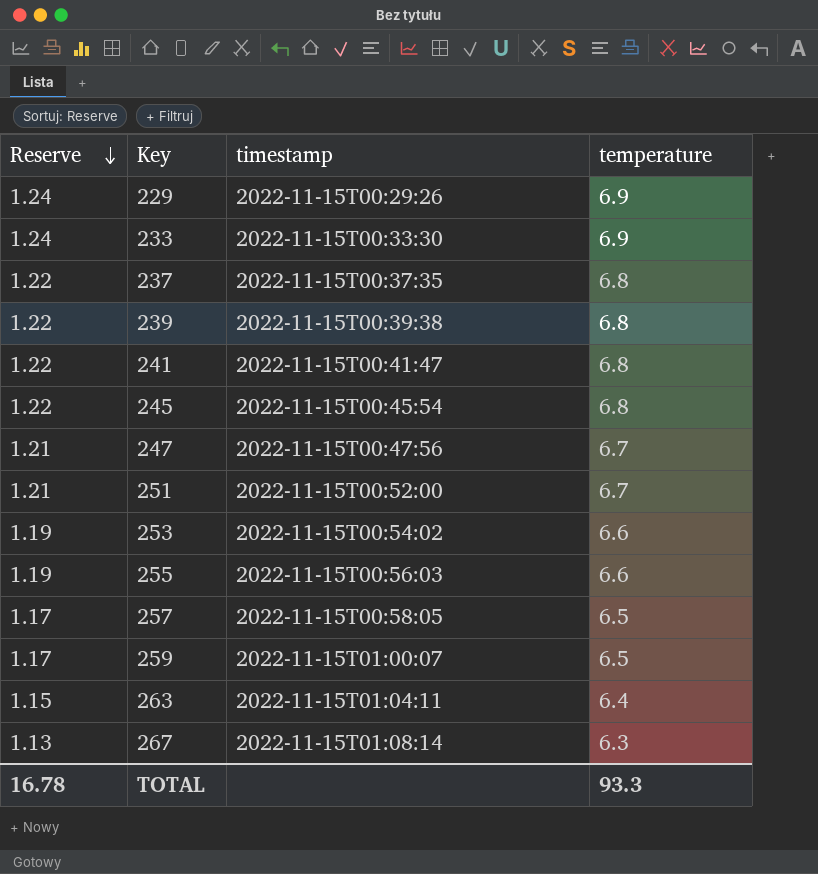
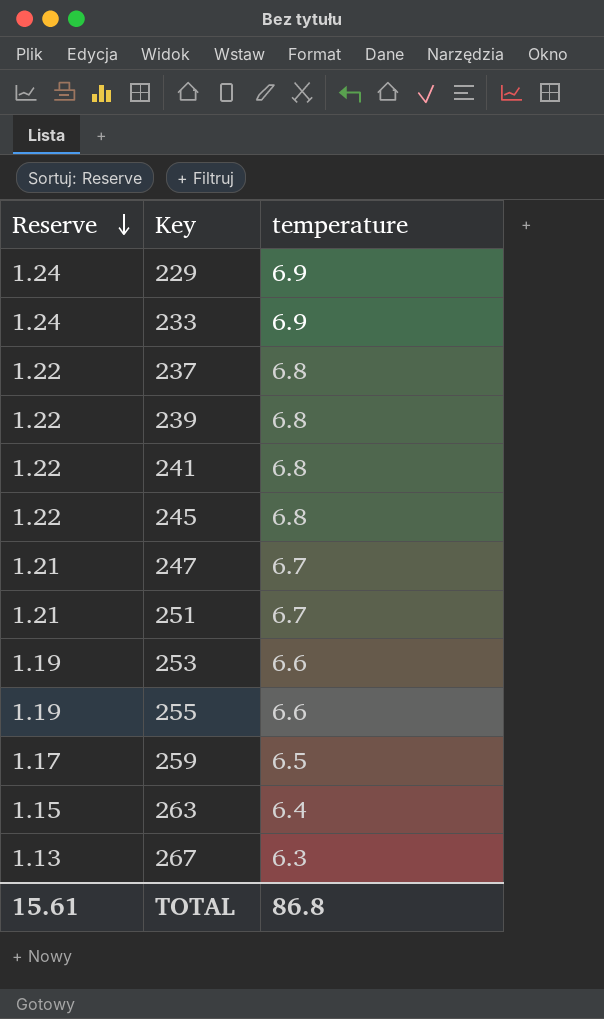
column timestamp | position: 3 -> none
row 257: 1.17 | 2022-11-15T00:58:05 | 6.5 -> none
TOTAL | Reserve: 16.78 -> 15.61
TOTAL | temperature: 93.3 -> 86.8

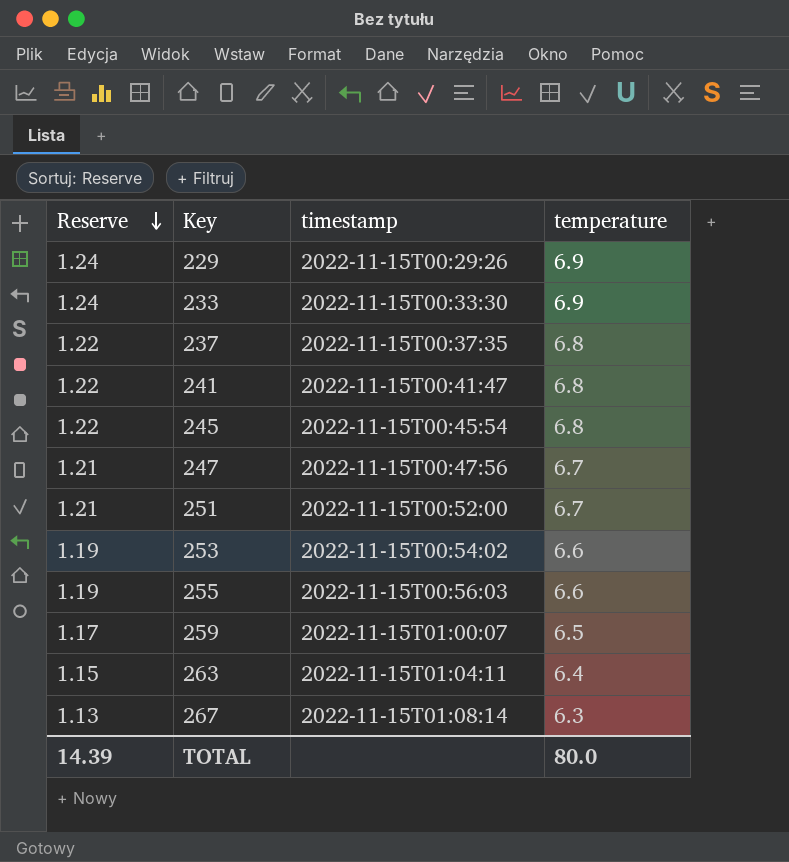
column timestamp | position: none -> 3
row 239: 1.22 | 6.8 -> none
TOTAL | Reserve: 15.61 -> 14.39
TOTAL | temperature: 86.8 -> 80.0

